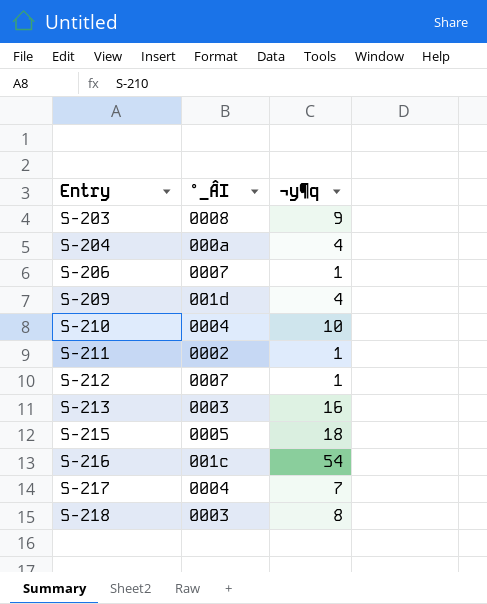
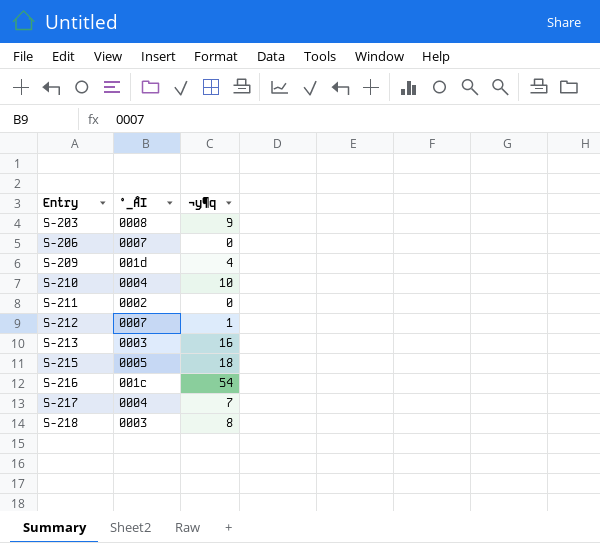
row S-204: 000a | 4 -> none
S-206 | ¬y¶q: 1 -> 0
S-211 | ¬y¶q: 1 -> 0

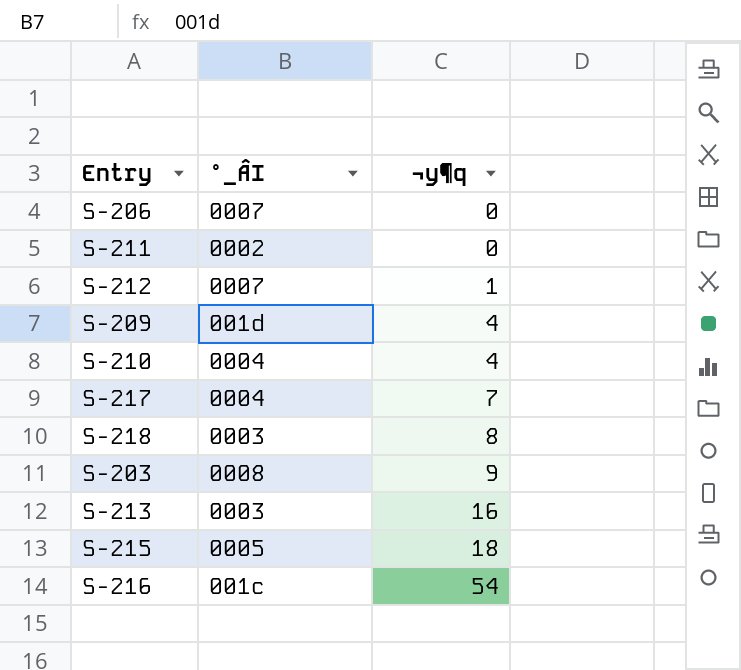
row order: Entry ascending -> ¬y¶q ascending
S-210 | ¬y¶q: 10 -> 4

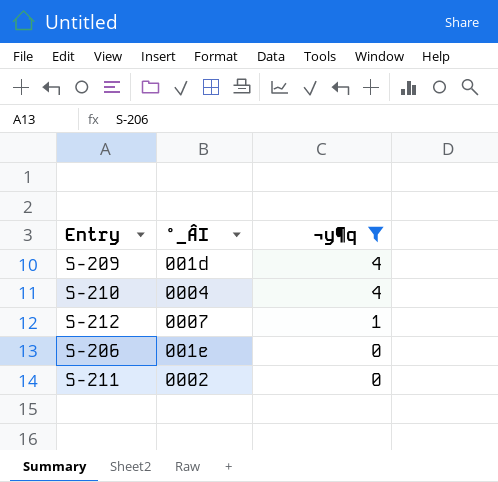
filter: none -> ¬y¶q <= 4
row order: ¬y¶q ascending -> ¬y¶q descending
S-206 | °_ÂI: 0007 -> 001e

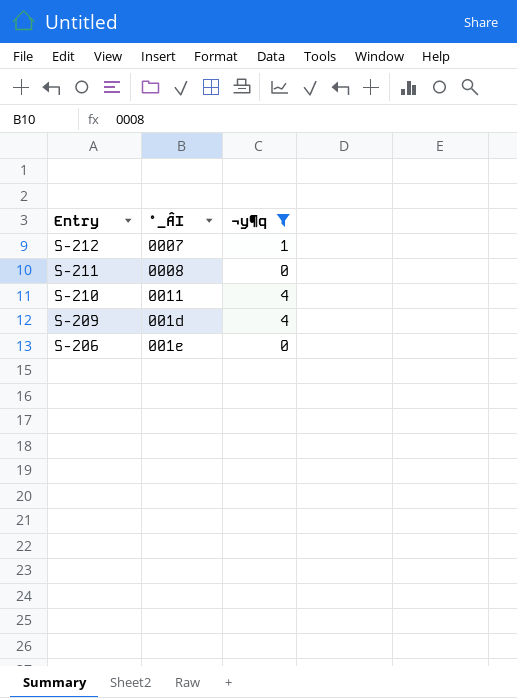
row order: ¬y¶q descending -> Entry descending
S-211 | °_ÂI: 0002 -> 0008
S-210 | °_ÂI: 0004 -> 0011

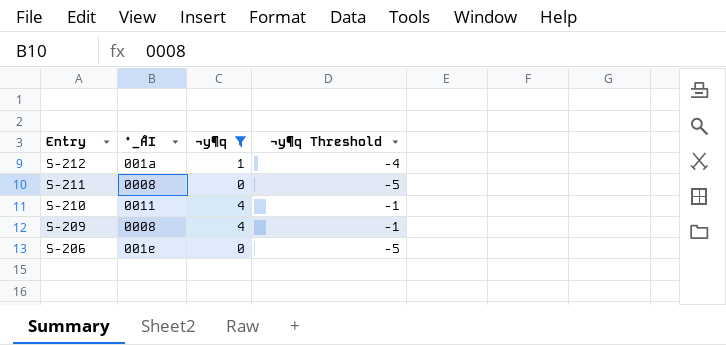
column ¬y¶q Threshold | formula: none -> [¬y¶q] - 5
S-212 | °_ÂI: 0007 -> 001a
S-209 | °_ÂI: 001d -> 0008

